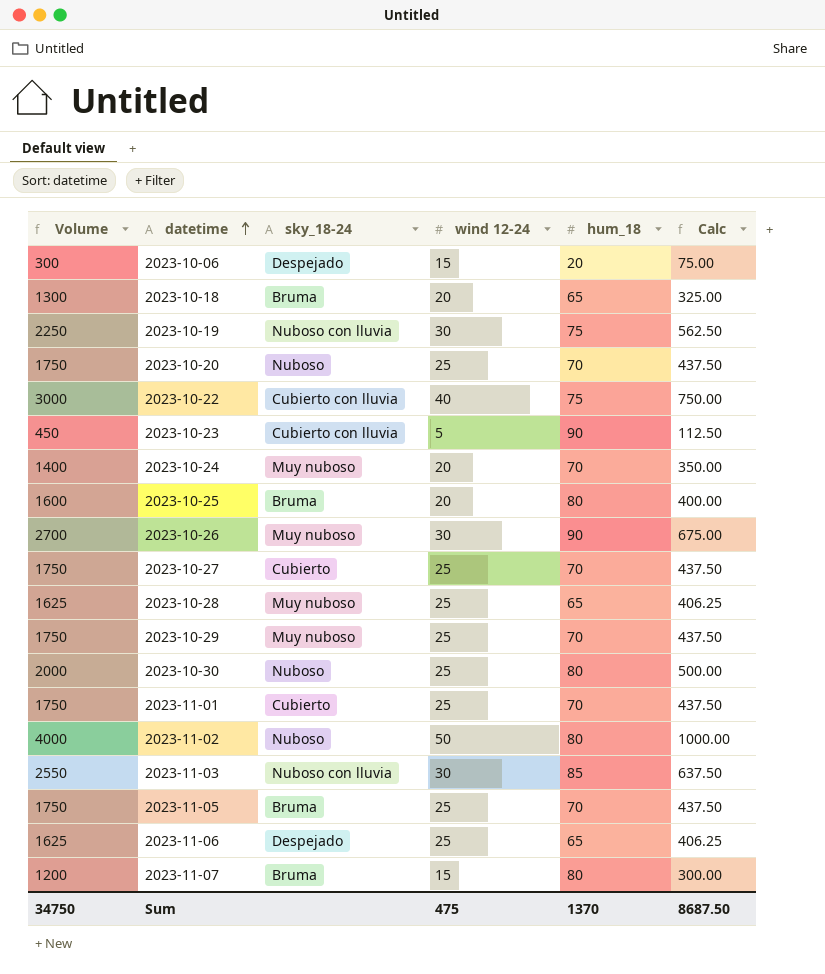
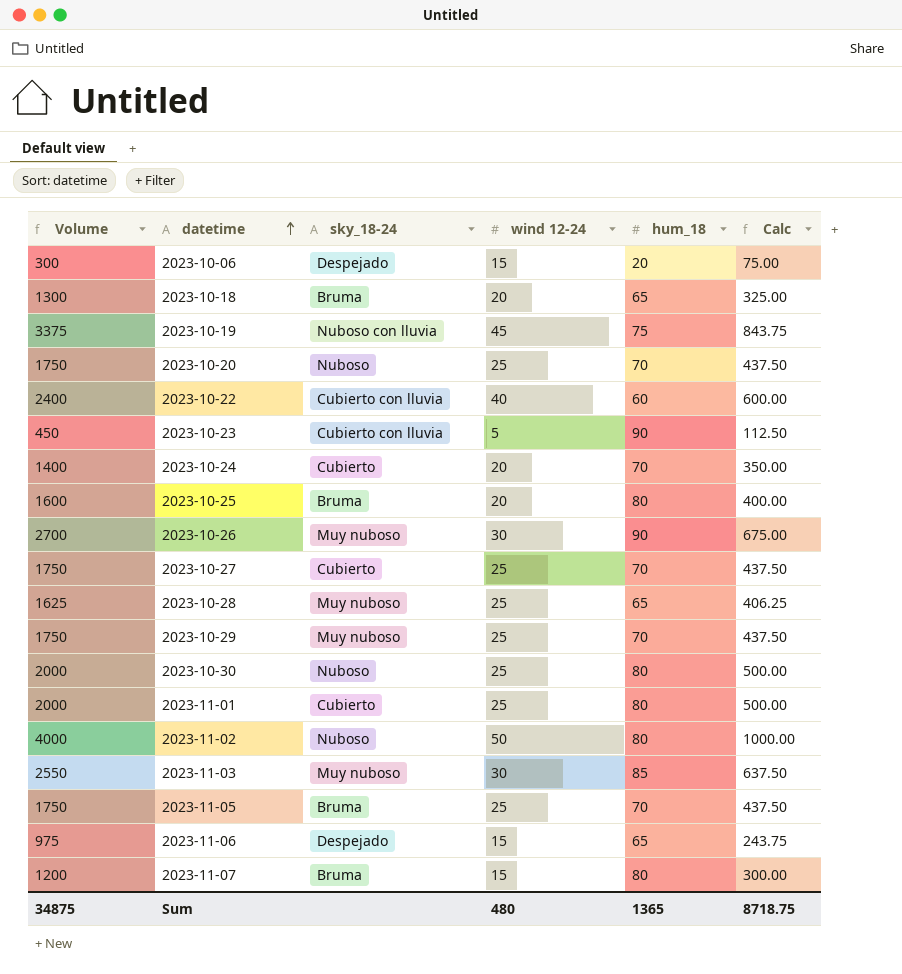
2023-10-19 | Volume: 2250 -> 3375
2023-10-19 | wind 12-24: 30 -> 45
2023-10-19 | Calc: 562.50 -> 843.75
2023-10-22 | Volume: 3000 -> 2400
2023-10-22 | hum_18: 75 -> 60
2023-10-22 | Calc: 750.00 -> 600.00
2023-10-24 | sky_18-24: Muy nuboso -> Cubierto
2023-11-01 | Volume: 1750 -> 2000
2023-11-01 | hum_18: 70 -> 80
2023-11-01 | Calc: 437.50 -> 500.00
2023-11-03 | sky_18-24: Nuboso con lluvia -> Muy nuboso
2023-11-06 | Volume: 1625 -> 975
2023-11-06 | wind 12-24: 25 -> 15
2023-11-06 | Calc: 406.25 -> 243.75
Sum | Volume: 34750 -> 34875
Sum | wind 12-24: 475 -> 480
Sum | hum_18: 1370 -> 1365
Sum | Calc: 8687.50 -> 8718.75

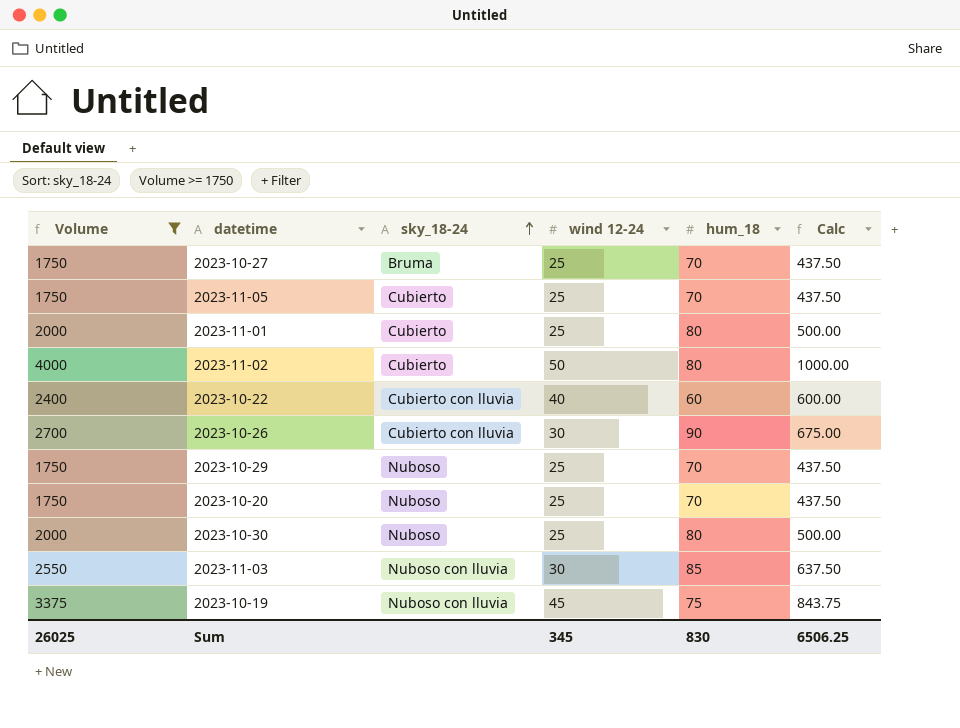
filter: none -> Volume >= 1750
row order: datetime ascending -> sky_18-24 ascending
2023-10-27 | sky_18-24: Cubierto -> Bruma
2023-11-05 | sky_18-24: Bruma -> Cubierto
2023-11-02 | sky_18-24: Nuboso -> Cubierto
2023-10-26 | sky_18-24: Muy nuboso -> Cubierto con lluvia
2023-10-29 | sky_18-24: Muy nuboso -> Nuboso
2023-11-03 | sky_18-24: Muy nuboso -> Nuboso con lluvia
Sum | Volume: 34875 -> 26025
Sum | wind 12-24: 480 -> 345
Sum | hum_18: 1365 -> 830
Sum | Calc: 8718.75 -> 6506.25

